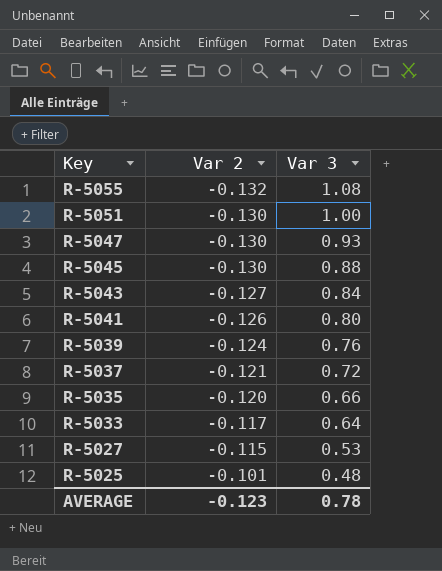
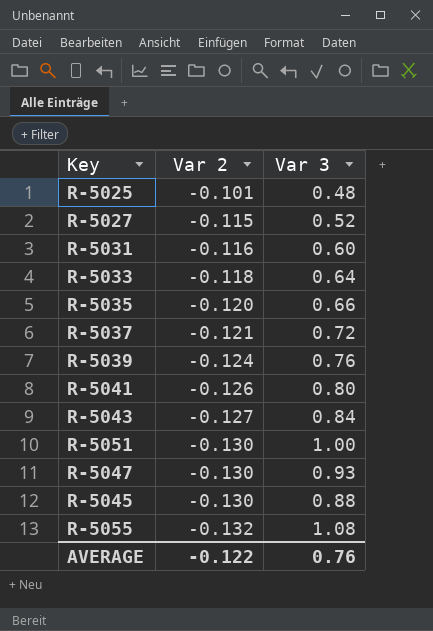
row order: Key descending -> Var 2 descending
R-5027 | Var 3: 0.53 -> 0.52
row R-5031: none -> -0.116 | 0.60
R-5033 | Var 2: -0.117 -> -0.118
AVERAGE | Var 2: -0.123 -> -0.122
AVERAGE | Var 3: 0.78 -> 0.76

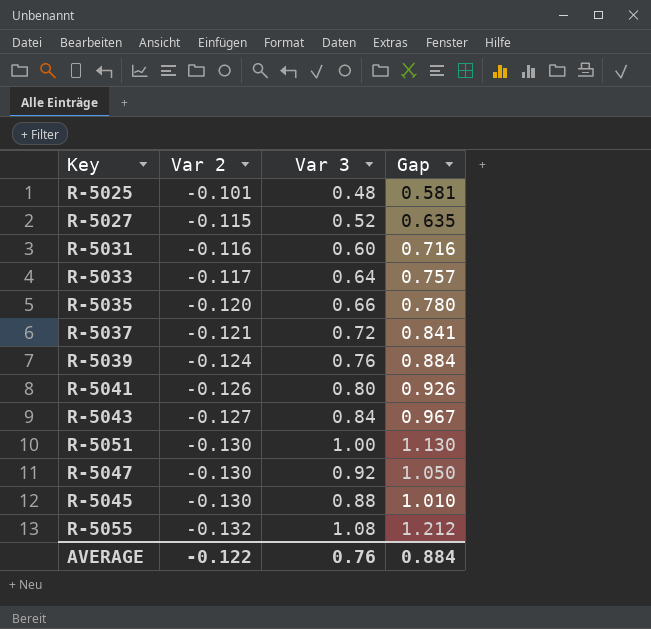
column Gap | formula: none -> [Var 3] - [Var 2]
R-5033 | Var 2: -0.118 -> -0.117
R-5047 | Var 3: 0.93 -> 0.92

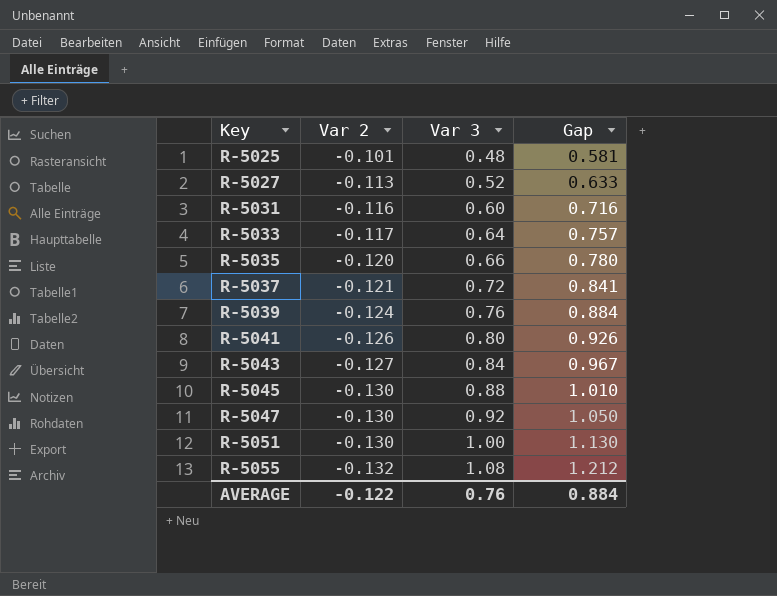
row order: Var 2 descending -> Key ascending
R-5027 | Var 2: -0.115 -> -0.113
R-5027 | Gap: 0.635 -> 0.633

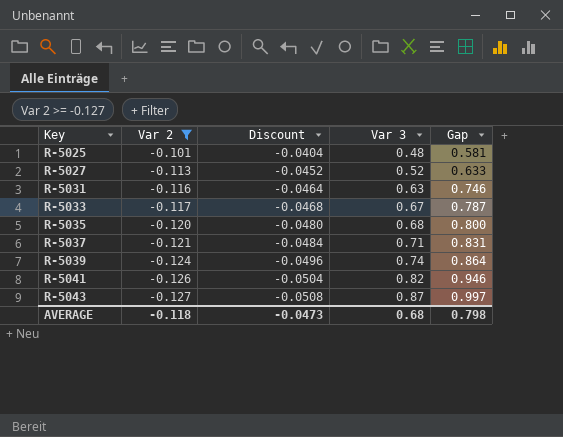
filter: none -> Var 2 >= -0.127
column Discount | formula: none -> [Var 2] * 0.4
R-5031 | Var 3: 0.60 -> 0.63
R-5031 | Gap: 0.716 -> 0.746
R-5033 | Var 3: 0.64 -> 0.67
R-5033 | Gap: 0.757 -> 0.787
R-5035 | Var 3: 0.66 -> 0.68
R-5035 | Gap: 0.780 -> 0.800
R-5037 | Var 3: 0.72 -> 0.71
R-5037 | Gap: 0.841 -> 0.831
R-5039 | Var 3: 0.76 -> 0.74
R-5039 | Gap: 0.884 -> 0.864
R-5041 | Var 3: 0.80 -> 0.82
R-5041 | Gap: 0.926 -> 0.946
R-5043 | Var 3: 0.84 -> 0.87
R-5043 | Gap: 0.967 -> 0.997
AVERAGE | Var 2: -0.122 -> -0.118
AVERAGE | Var 3: 0.76 -> 0.68
AVERAGE | Gap: 0.884 -> 0.798

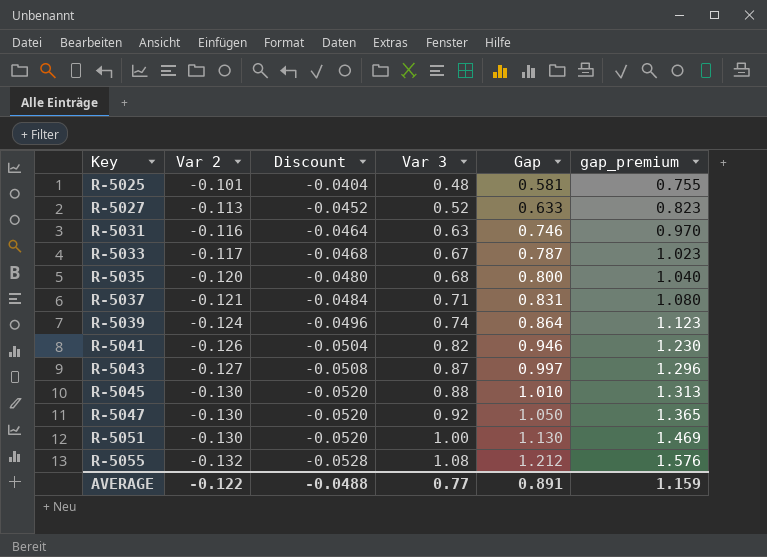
filter: Var 2 >= -0.127 -> none
column gap_premium | formula: none -> [Gap] * 1.3
AVERAGE | Var 2: -0.118 -> -0.122
AVERAGE | Discount: -0.0473 -> -0.0488
AVERAGE | Var 3: 0.68 -> 0.77
AVERAGE | Gap: 0.798 -> 0.891

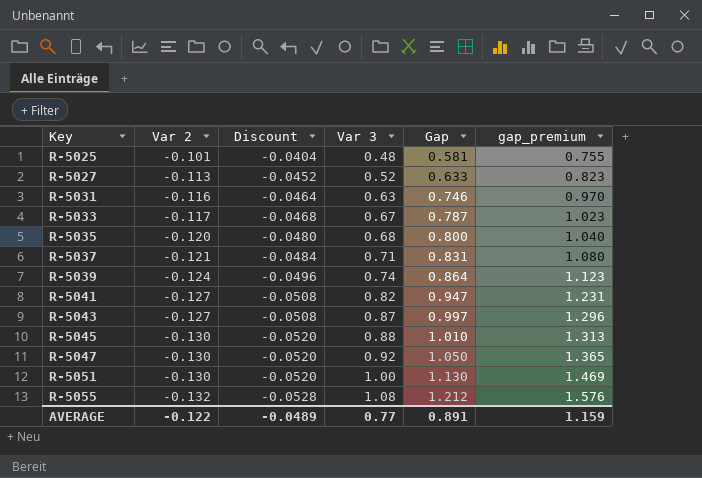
R-5041 | Var 2: -0.126 -> -0.127
R-5041 | Discount: -0.0504 -> -0.0508
R-5041 | Gap: 0.946 -> 0.947
R-5041 | gap_premium: 1.230 -> 1.231
AVERAGE | Discount: -0.0488 -> -0.0489

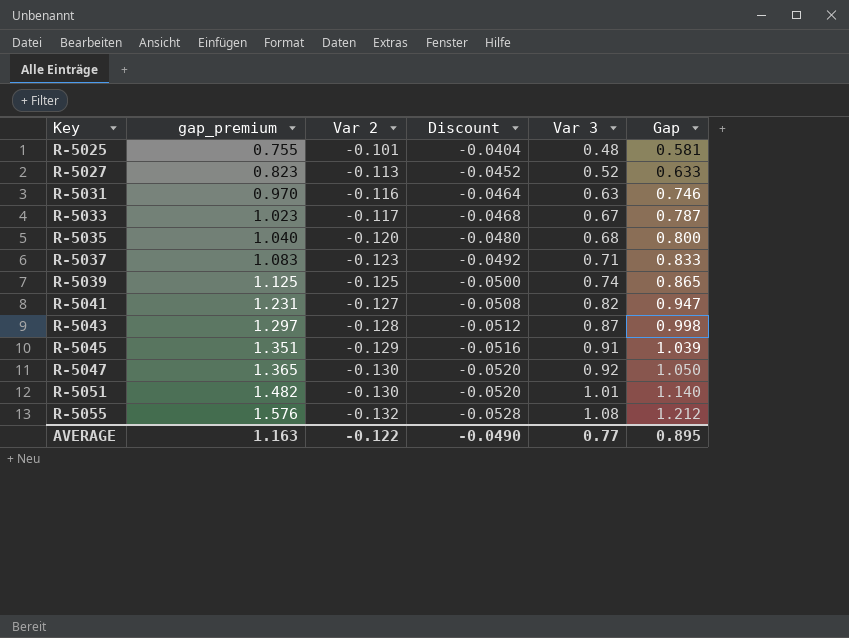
column gap_premium | position: 6 -> 2
R-5037 | gap_premium: 1.080 -> 1.083
R-5037 | Var 2: -0.121 -> -0.123
R-5037 | Discount: -0.0484 -> -0.0492
R-5037 | Gap: 0.831 -> 0.833
R-5039 | gap_premium: 1.123 -> 1.125
R-5039 | Var 2: -0.124 -> -0.125
R-5039 | Discount: -0.0496 -> -0.0500
R-5039 | Gap: 0.864 -> 0.865
R-5043 | gap_premium: 1.296 -> 1.297
R-5043 | Var 2: -0.127 -> -0.128
R-5043 | Discount: -0.0508 -> -0.0512
R-5043 | Gap: 0.997 -> 0.998
R-5045 | gap_premium: 1.313 -> 1.351
R-5045 | Var 2: -0.130 -> -0.129
R-5045 | Discount: -0.0520 -> -0.0516
R-5045 | Var 3: 0.88 -> 0.91
R-5045 | Gap: 1.010 -> 1.039
R-5051 | gap_premium: 1.469 -> 1.482
R-5051 | Var 3: 1.00 -> 1.01
R-5051 | Gap: 1.130 -> 1.140
AVERAGE | gap_premium: 1.159 -> 1.163
AVERAGE | Discount: -0.0489 -> -0.0490
AVERAGE | Gap: 0.891 -> 0.895

